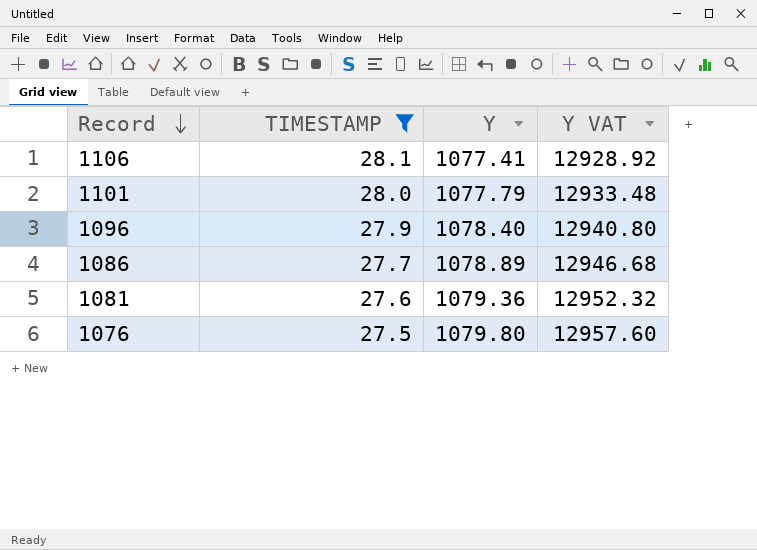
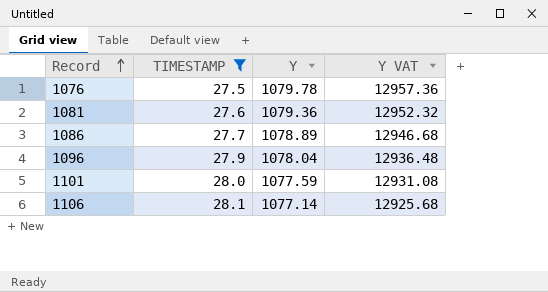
row order: Record descending -> Record ascending
1076 | Y: 1079.80 -> 1079.78
1076 | Y VAT: 12957.60 -> 12957.36
1096 | Y: 1078.40 -> 1078.04
1096 | Y VAT: 12940.80 -> 12936.48
1101 | Y: 1077.79 -> 1077.59
1101 | Y VAT: 12933.48 -> 12931.08
1106 | Y: 1077.41 -> 1077.14
1106 | Y VAT: 12928.92 -> 12925.68

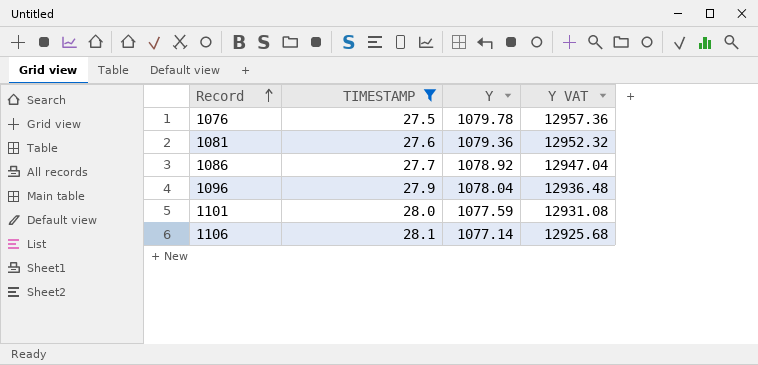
1086 | Y: 1078.89 -> 1078.92
1086 | Y VAT: 12946.68 -> 12947.04

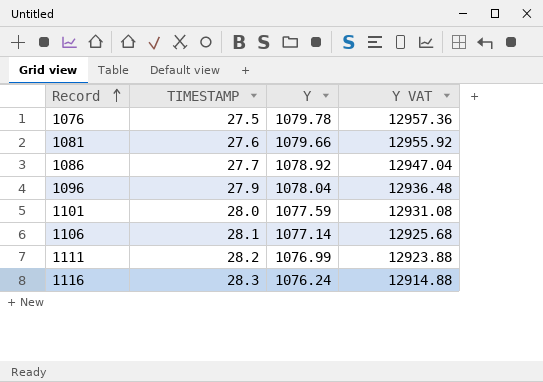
filter: TIMESTAMP <= 28.1 -> none
1081 | Y: 1079.36 -> 1079.66
1081 | Y VAT: 12952.32 -> 12955.92

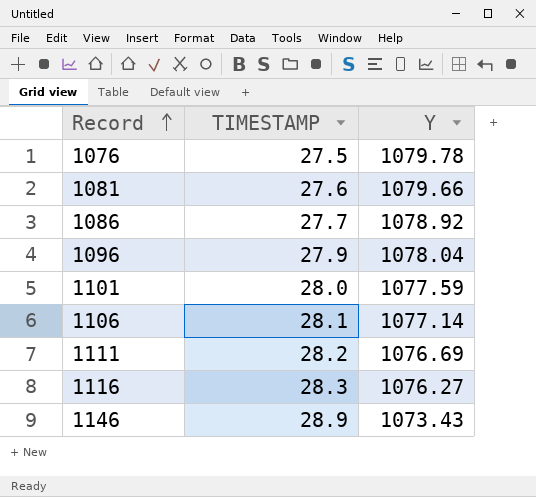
column Y VAT | formula: [Y] * 12 -> none
1111 | Y: 1076.99 -> 1076.69
1116 | Y: 1076.24 -> 1076.27
row 1146: none -> 28.9 | 1073.43

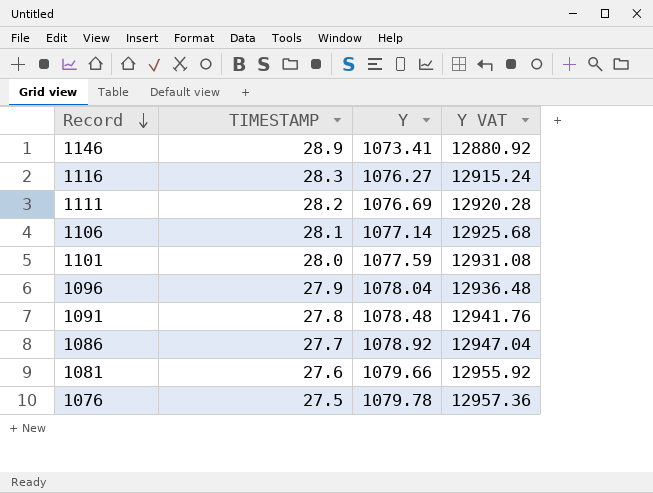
row order: Record ascending -> Record descending
column Y VAT | formula: none -> [Y] * 12
1146 | Y: 1073.43 -> 1073.41
row 1091: none -> 27.8 | 1078.48 | 12941.76

